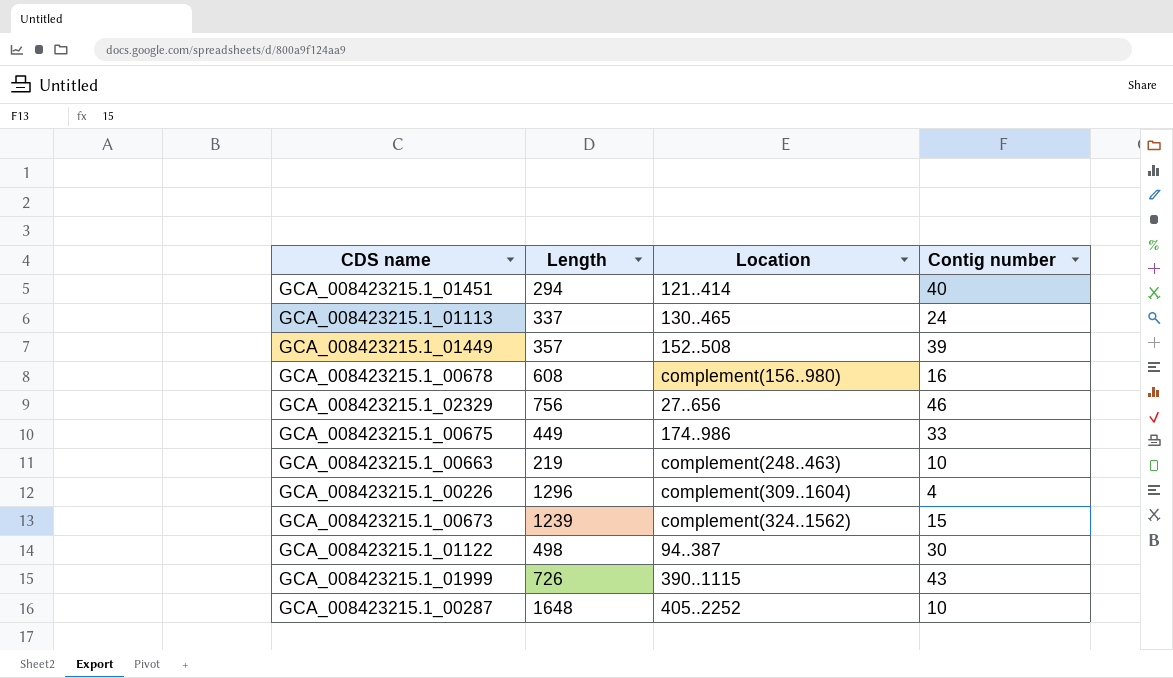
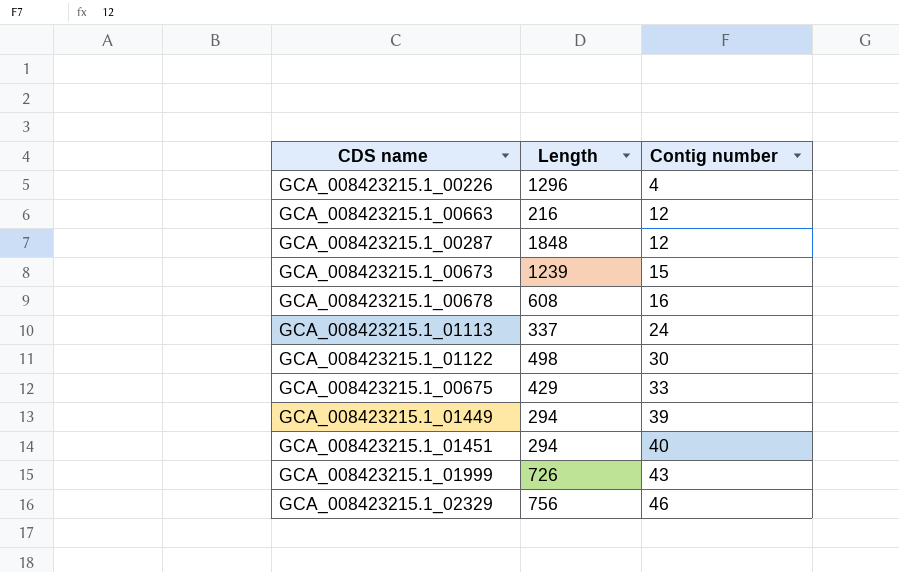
row order: none -> Contig number ascending
column Location | position: 3 -> none
GCA_008423215.1_00663 | Length: 219 -> 216
GCA_008423215.1_00663 | Contig number: 10 -> 12
GCA_008423215.1_00287 | Length: 1648 -> 1848
GCA_008423215.1_00287 | Contig number: 10 -> 12
GCA_008423215.1_00675 | Length: 449 -> 429
GCA_008423215.1_01449 | Length: 357 -> 294

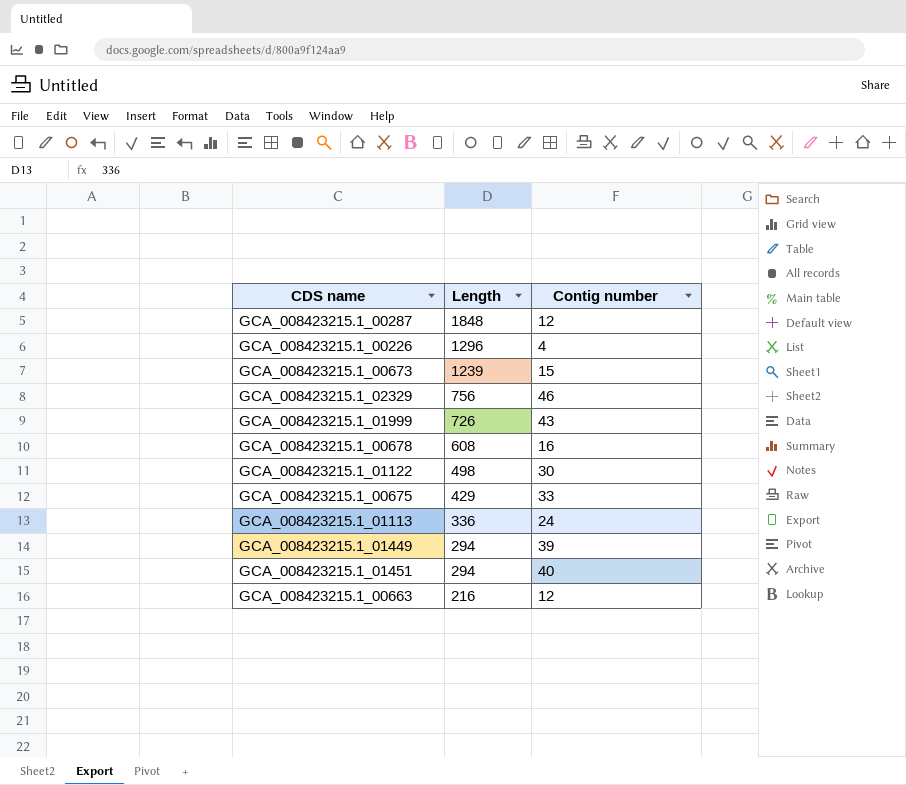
row order: Contig number ascending -> Length descending
GCA_008423215.1_01113 | Length: 337 -> 336

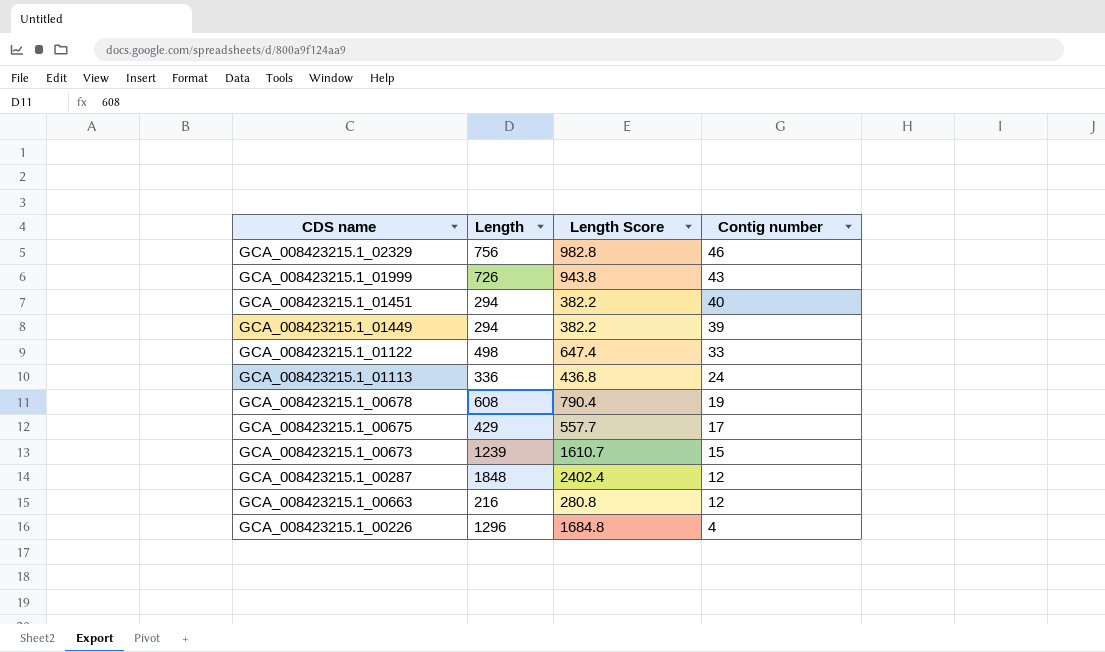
row order: Length descending -> Contig number descending
column Length Score | formula: none -> [Length] * 1.3
GCA_008423215.1_01122 | Contig number: 30 -> 33
GCA_008423215.1_00678 | Contig number: 16 -> 19
GCA_008423215.1_00675 | Contig number: 33 -> 17

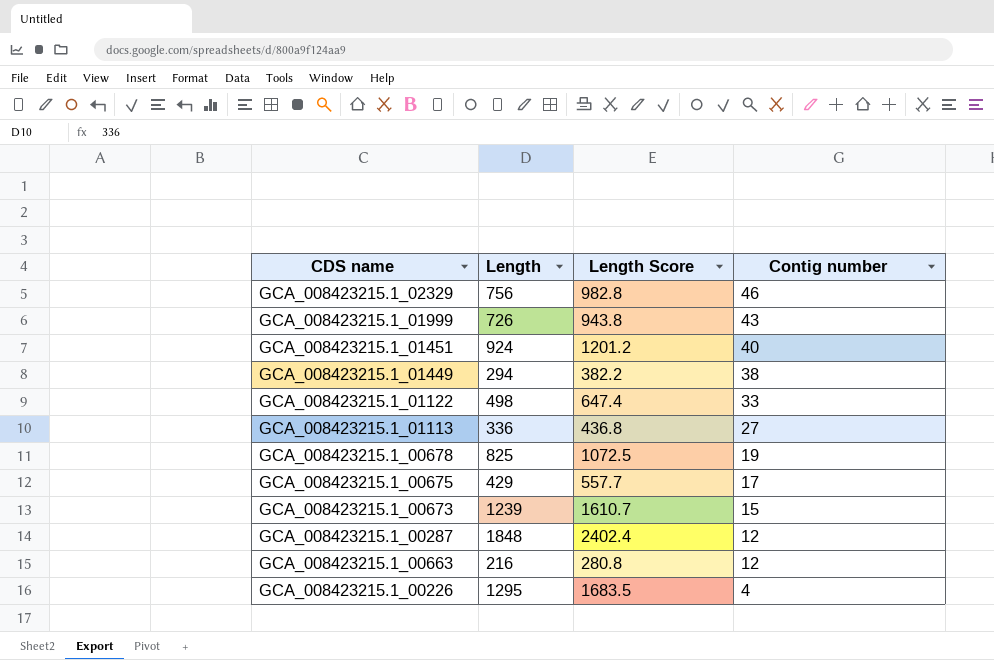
GCA_008423215.1_01451 | Length: 294 -> 924
GCA_008423215.1_01451 | Length Score: 382.2 -> 1201.2
GCA_008423215.1_01449 | Contig number: 39 -> 38
GCA_008423215.1_01113 | Contig number: 24 -> 27
GCA_008423215.1_00678 | Length: 608 -> 825
GCA_008423215.1_00678 | Length Score: 790.4 -> 1072.5
GCA_008423215.1_00226 | Length: 1296 -> 1295
GCA_008423215.1_00226 | Length Score: 1684.8 -> 1683.5

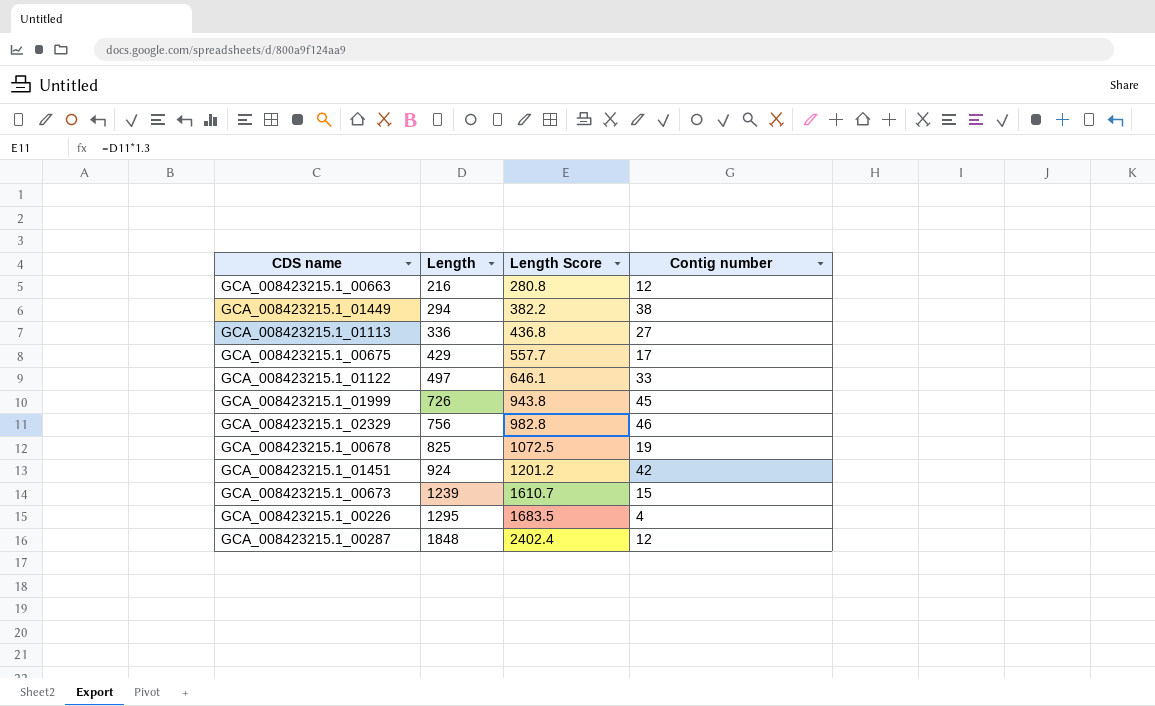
row order: Contig number descending -> Length ascending
GCA_008423215.1_01122 | Length: 498 -> 497
GCA_008423215.1_01122 | Length Score: 647.4 -> 646.1
GCA_008423215.1_01999 | Contig number: 43 -> 45
GCA_008423215.1_01451 | Contig number: 40 -> 42

